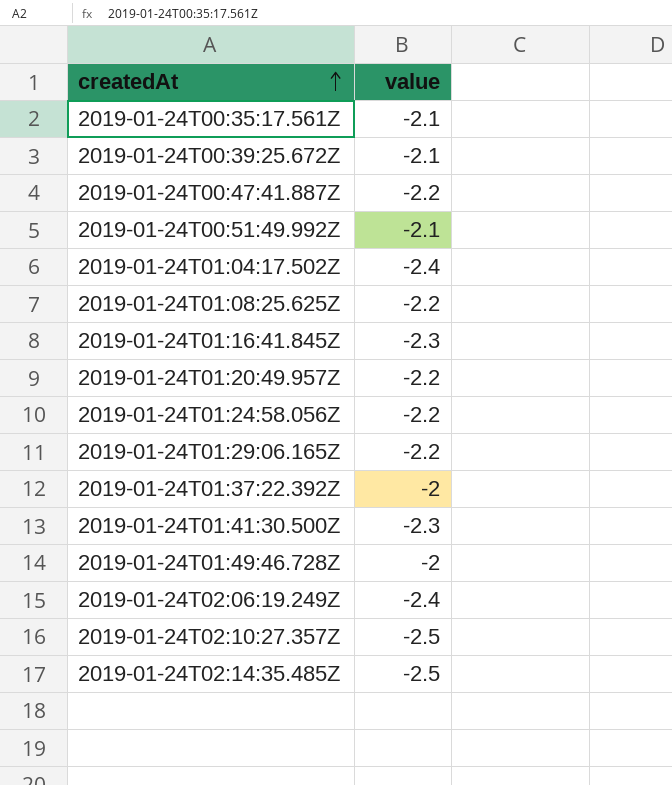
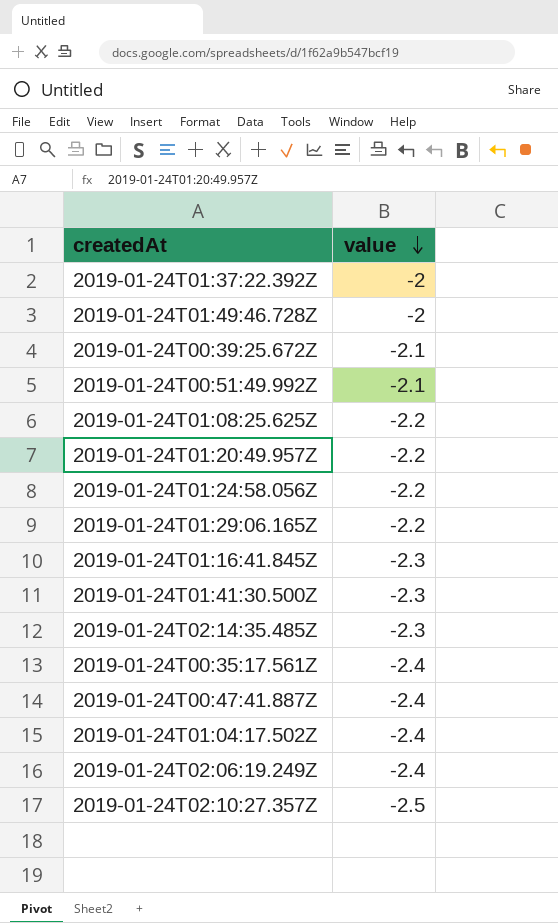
row order: createdAt ascending -> value descending
2019-01-24T02:14:35.485Z | value: -2.5 -> -2.3
2019-01-24T00:35:17.561Z | value: -2.1 -> -2.4
2019-01-24T00:47:41.887Z | value: -2.2 -> -2.4

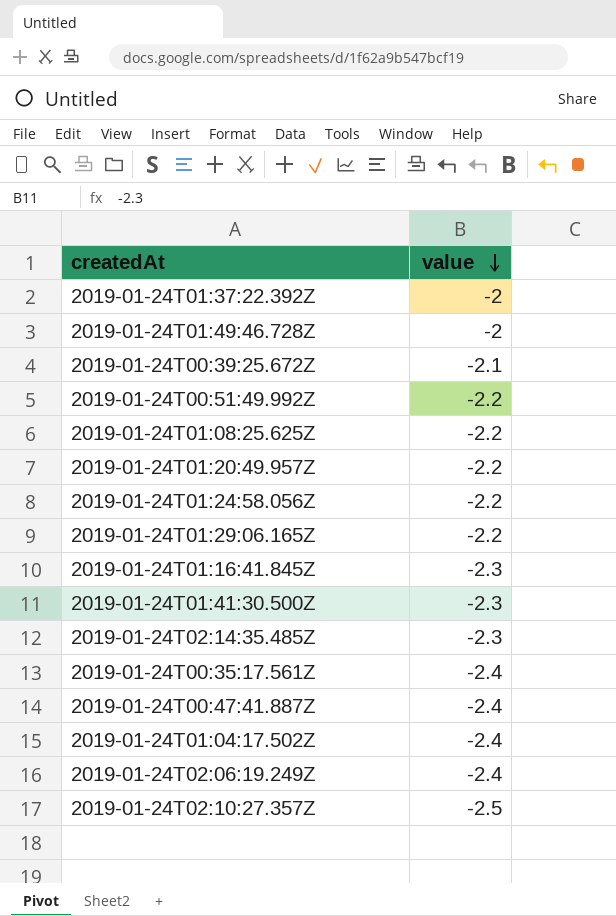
2019-01-24T00:51:49.992Z | value: -2.1 -> -2.2

